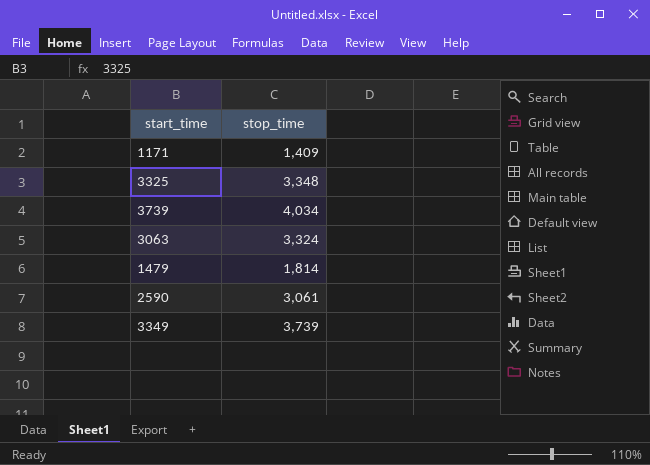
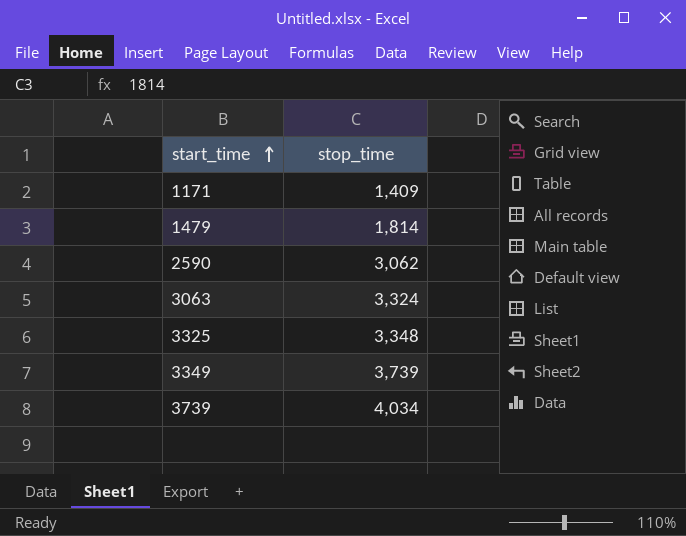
row order: none -> start_time ascending
2590 | stop_time: 3,061 -> 3,062

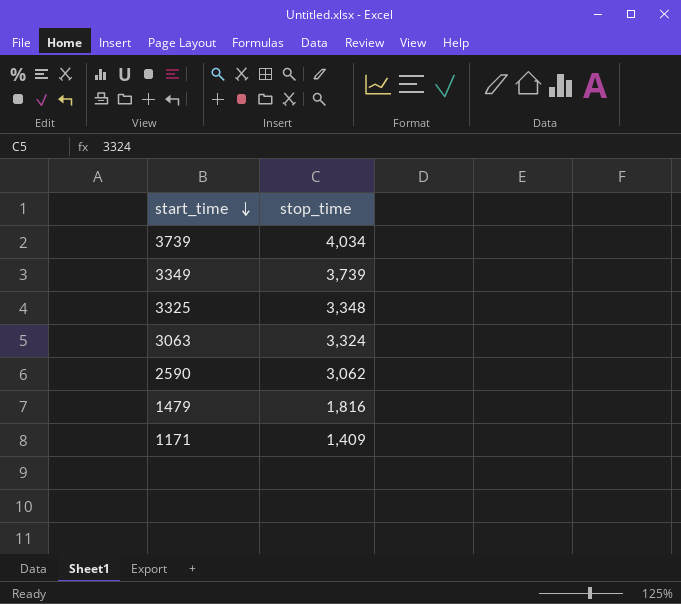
row order: start_time ascending -> start_time descending
1479 | stop_time: 1,814 -> 1,816

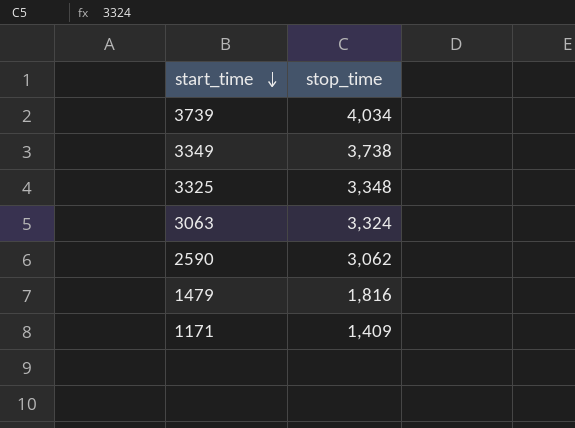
3349 | stop_time: 3,739 -> 3,738

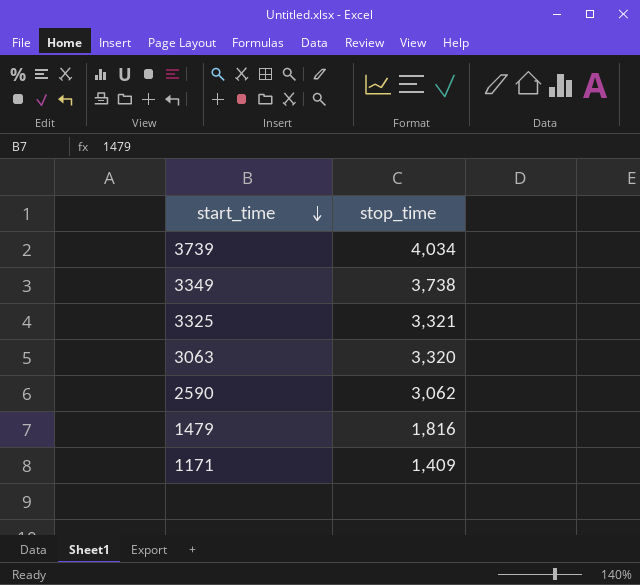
3325 | stop_time: 3,348 -> 3,321
3063 | stop_time: 3,324 -> 3,320

